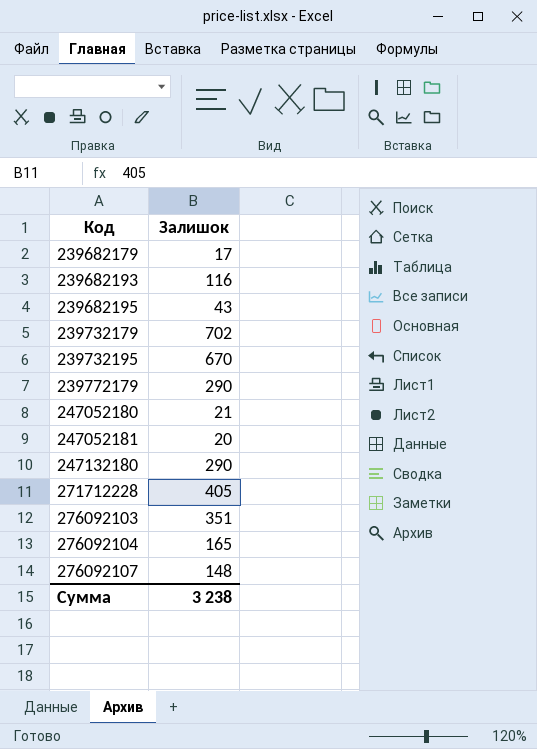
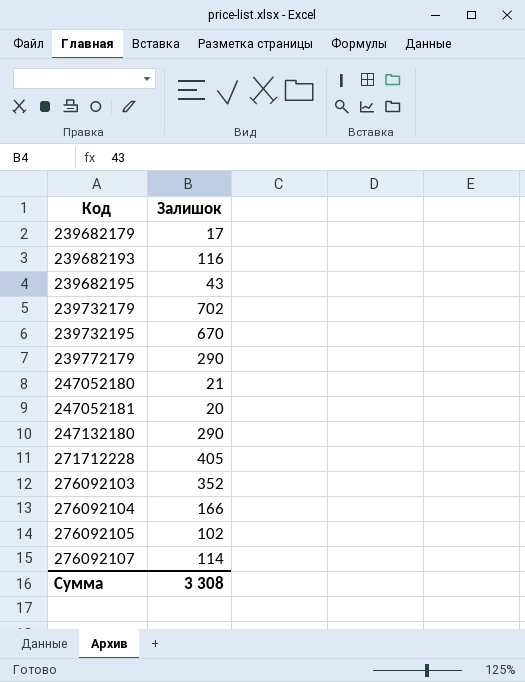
276092103 | Залишок: 351 -> 352
276092104 | Залишок: 165 -> 166
row 276092105: none -> 102
276092107 | Залишок: 148 -> 114
Сумма | Залишок: 3 238 -> 3 308

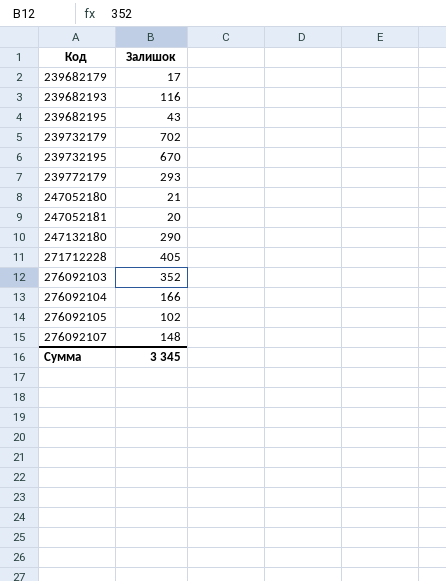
239772179 | Залишок: 290 -> 293
276092107 | Залишок: 114 -> 148
Сумма | Залишок: 3 308 -> 3 345

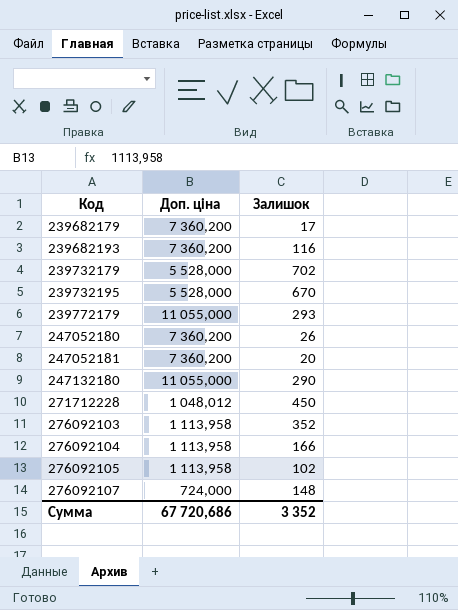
column Доп. ціна | position: none -> 2
row 239682195: 43 -> none
247052180 | Залишок: 21 -> 26
271712228 | Залишок: 405 -> 450
Сумма | Залишок: 3 345 -> 3 352

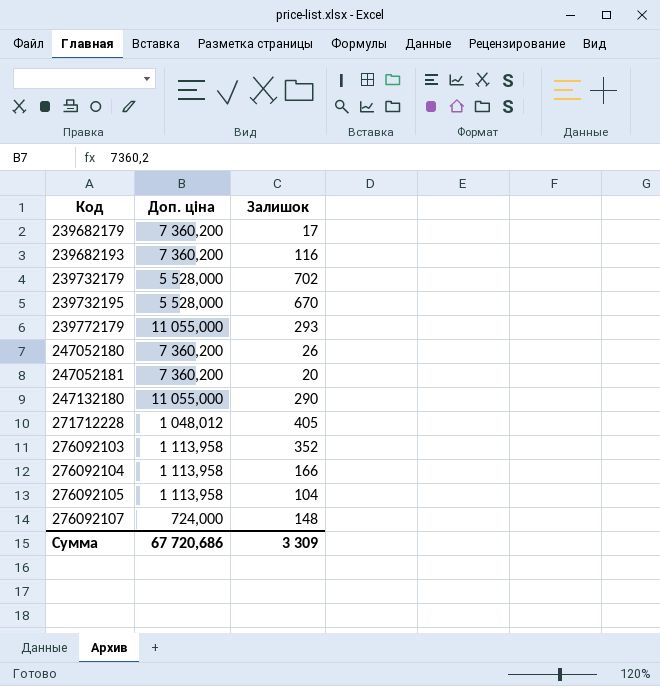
271712228 | Залишок: 450 -> 405
276092105 | Залишок: 102 -> 104
Сумма | Залишок: 3 352 -> 3 309

